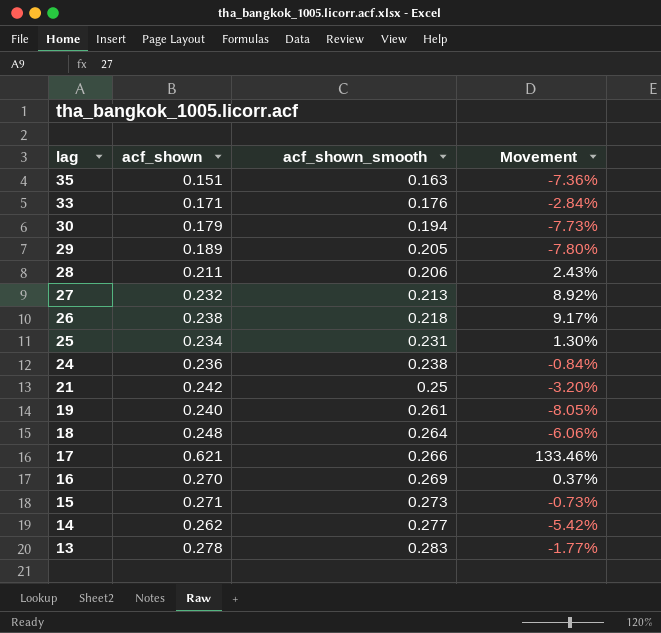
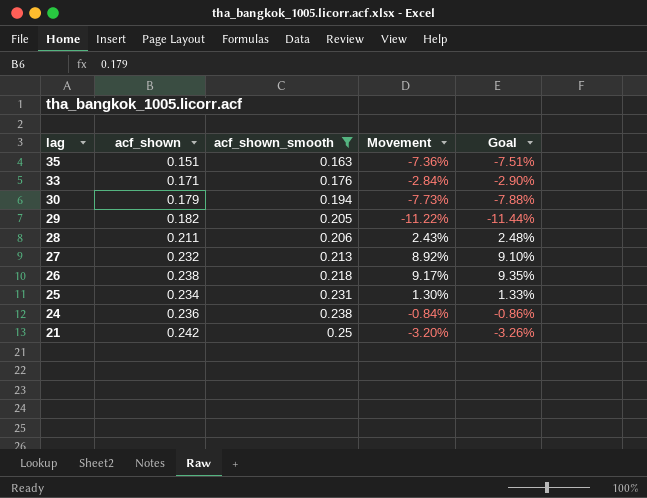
filter: none -> acf_shown_smooth <= 0.25
column Goal | formula: none -> [Movement] * 1.02
29 | acf_shown: 0.189 -> 0.182
29 | Movement: -7.80% -> -11.22%

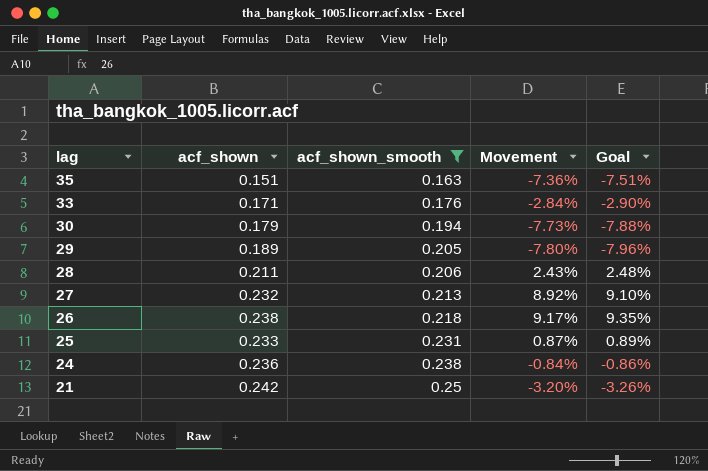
29 | acf_shown: 0.182 -> 0.189
29 | Movement: -11.22% -> -7.80%
29 | Goal: -11.44% -> -7.96%
25 | acf_shown: 0.234 -> 0.233
25 | Movement: 1.30% -> 0.87%
25 | Goal: 1.33% -> 0.89%

